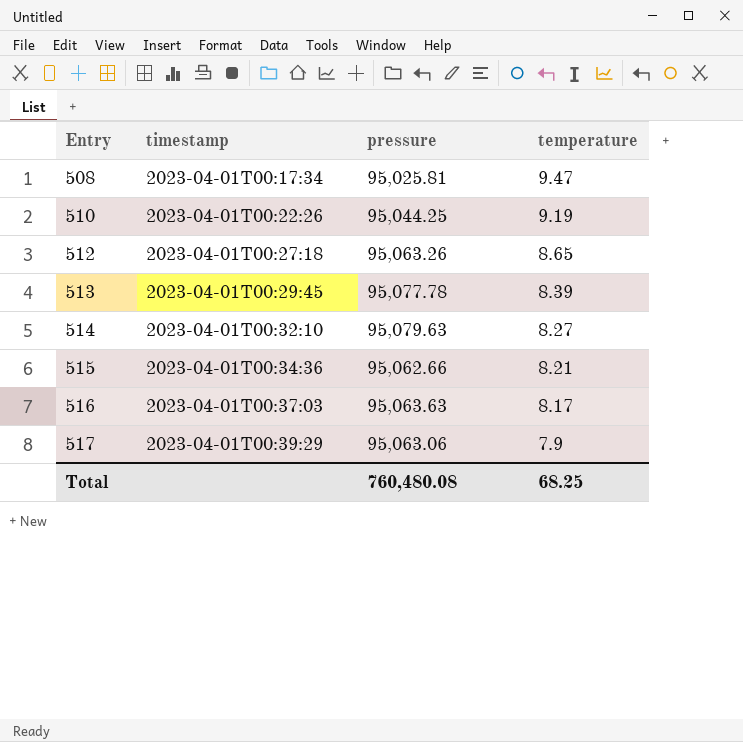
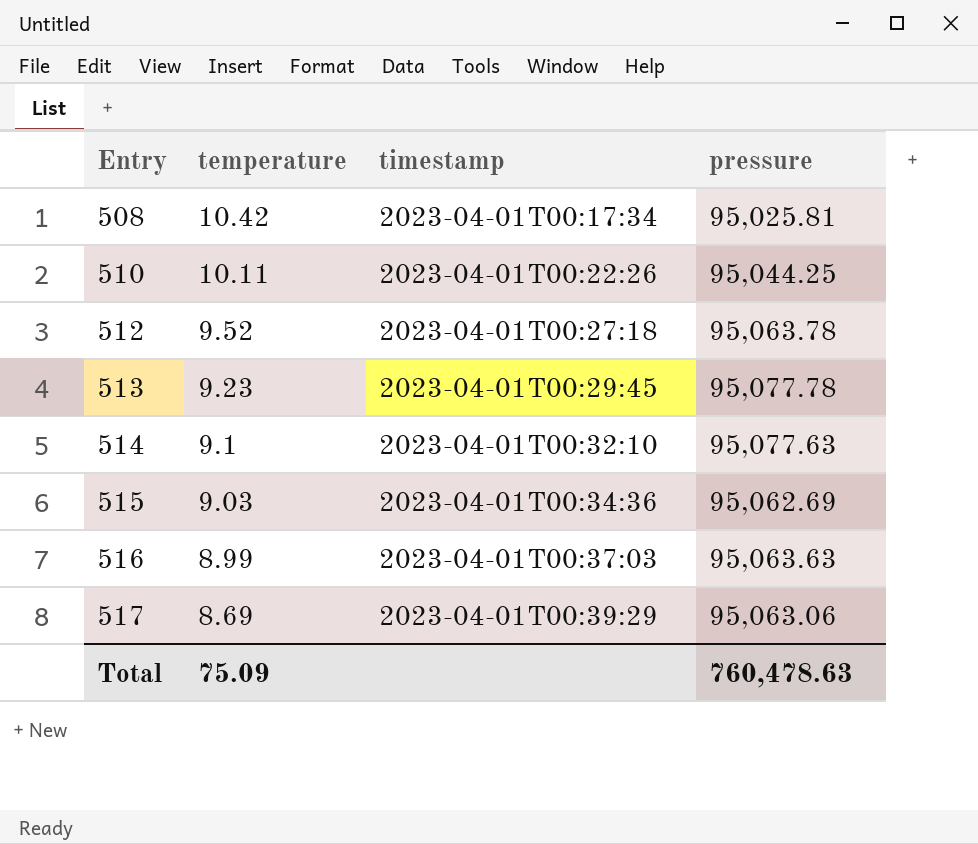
column temperature | position: 4 -> 2
508 | temperature: 9.47 -> 10.42
510 | temperature: 9.19 -> 10.11
512 | temperature: 8.65 -> 9.52
512 | pressure: 95,063.26 -> 95,063.78
513 | temperature: 8.39 -> 9.23
514 | temperature: 8.27 -> 9.1
514 | pressure: 95,079.63 -> 95,077.63
515 | temperature: 8.21 -> 9.03
515 | pressure: 95,062.66 -> 95,062.69
516 | temperature: 8.17 -> 8.99
517 | temperature: 7.9 -> 8.69
Total | temperature: 68.25 -> 75.09
Total | pressure: 760,480.08 -> 760,478.63

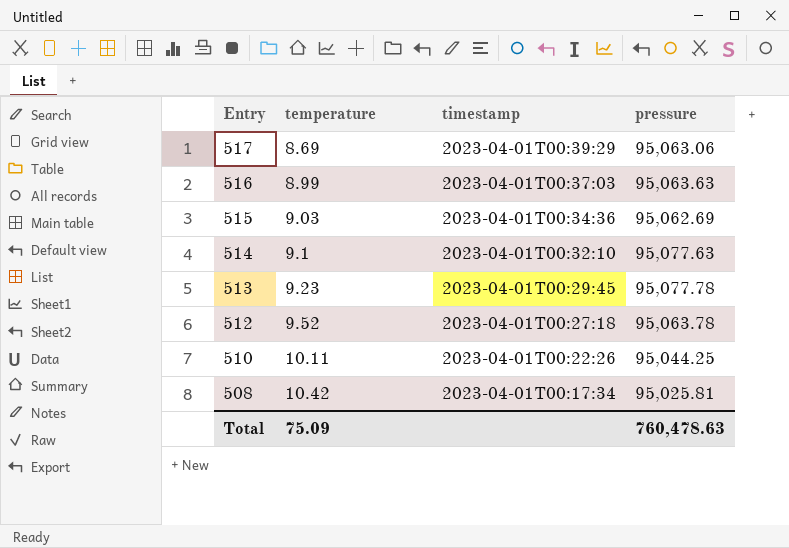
row order: Entry ascending -> Entry descending

